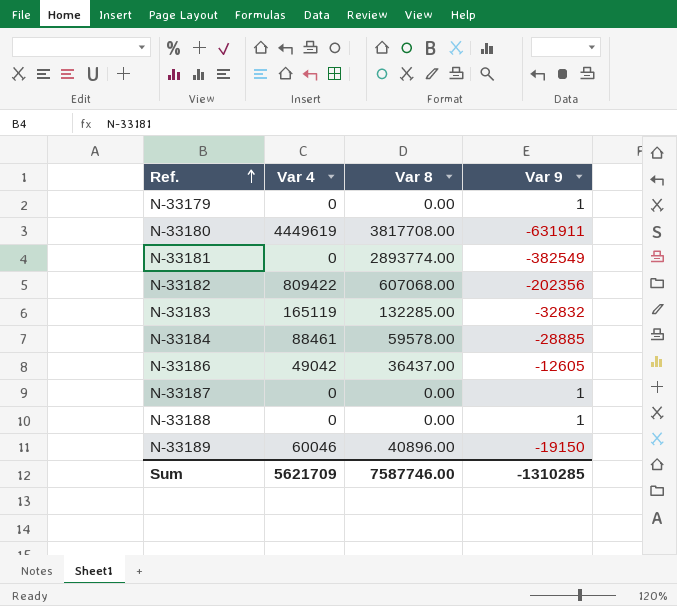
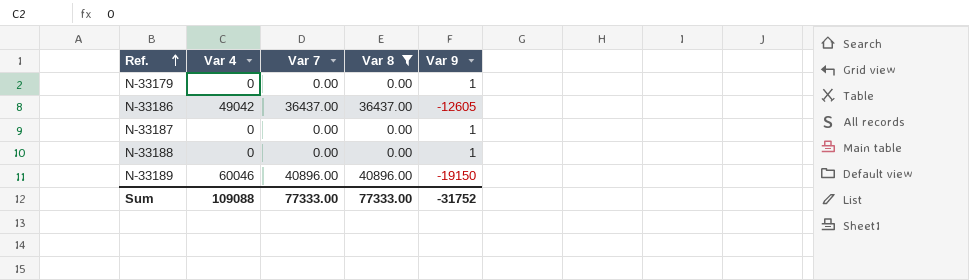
filter: none -> Var 8 <= 40896.00
column Var 7 | position: none -> 3
Sum | Var 4: 5621709 -> 109088
Sum | Var 8: 7587746.00 -> 77333.00
Sum | Var 9: -1310285 -> -31752

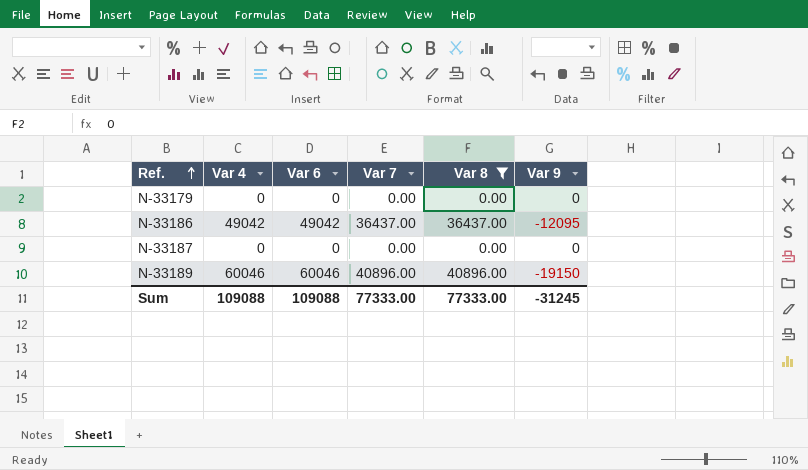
column Var 6 | position: none -> 3
row N-33188: 0 | 0.00 | 0.00 | 1 -> none
N-33179 | Var 9: 1 -> 0
N-33186 | Var 9: -12605 -> -12095
N-33187 | Var 9: 1 -> 0
Sum | Var 9: -31752 -> -31245

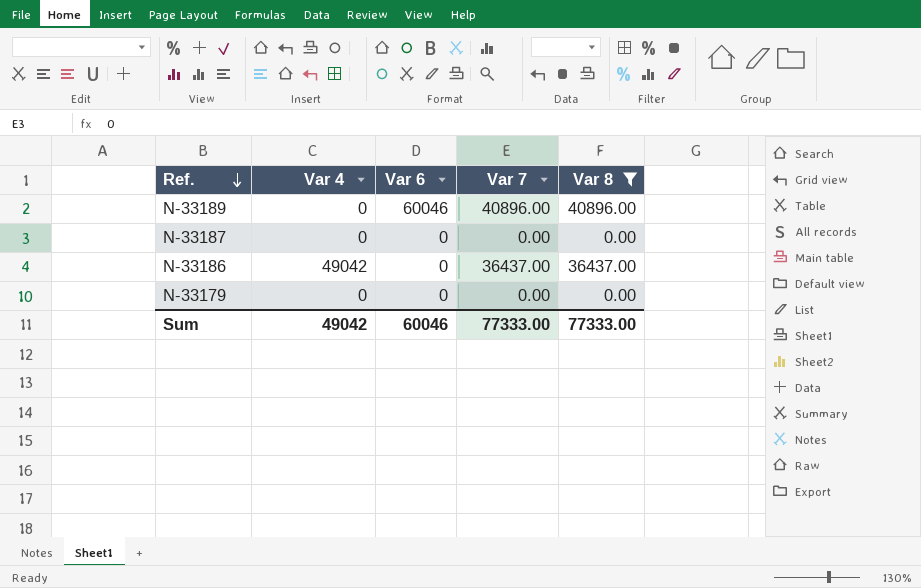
row order: Ref. ascending -> Ref. descending
column Var 9 | position: 6 -> none
N-33189 | Var 4: 60046 -> 0
N-33186 | Var 6: 49042 -> 0
Sum | Var 4: 109088 -> 49042
Sum | Var 6: 109088 -> 60046

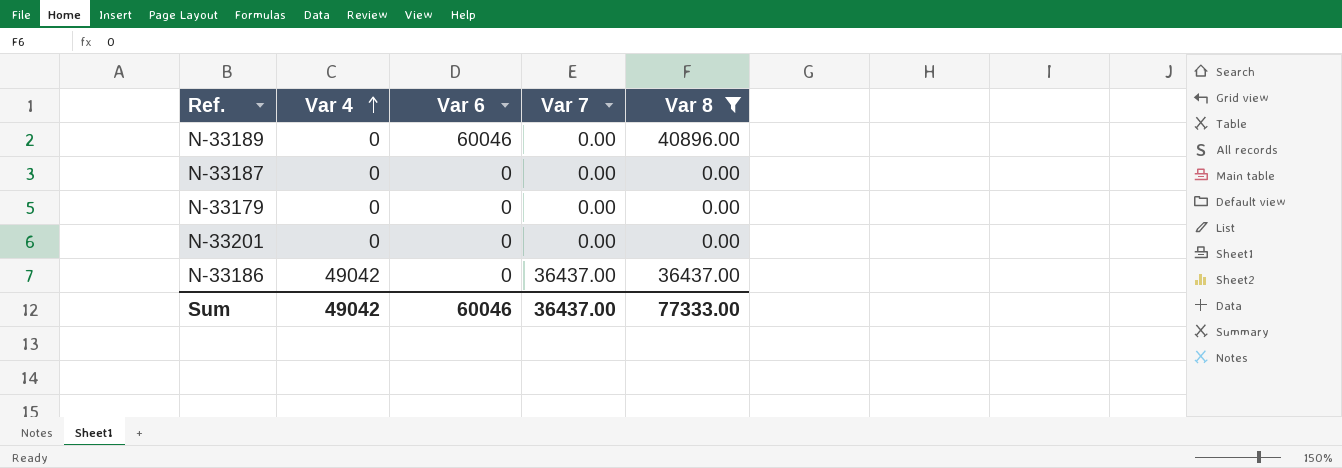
row order: Ref. descending -> Var 4 ascending
N-33189 | Var 7: 40896.00 -> 0.00
row N-33201: none -> 0 | 0 | 0.00 | 0.00
Sum | Var 7: 77333.00 -> 36437.00

